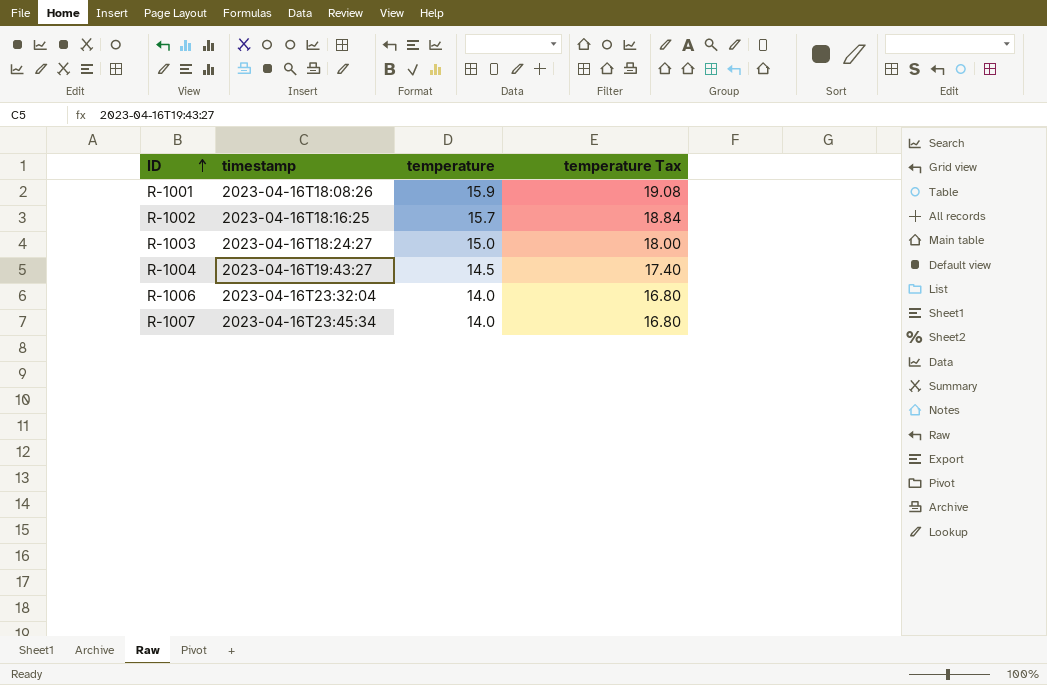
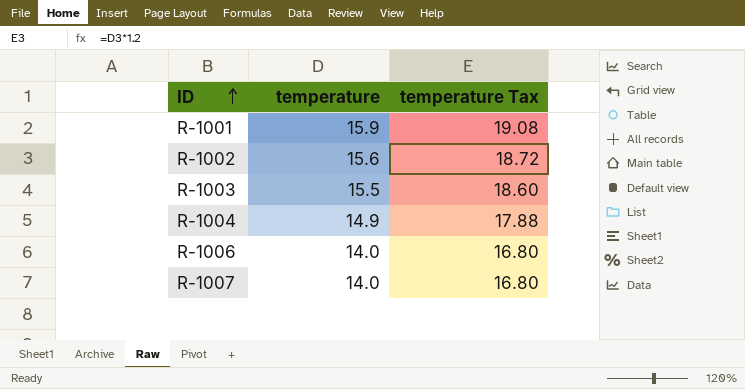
column timestamp | position: 2 -> none
R-1002 | temperature: 15.7 -> 15.6
R-1002 | temperature Tax: 18.84 -> 18.72
R-1003 | temperature: 15.0 -> 15.5
R-1003 | temperature Tax: 18.00 -> 18.60
R-1004 | temperature: 14.5 -> 14.9
R-1004 | temperature Tax: 17.40 -> 17.88

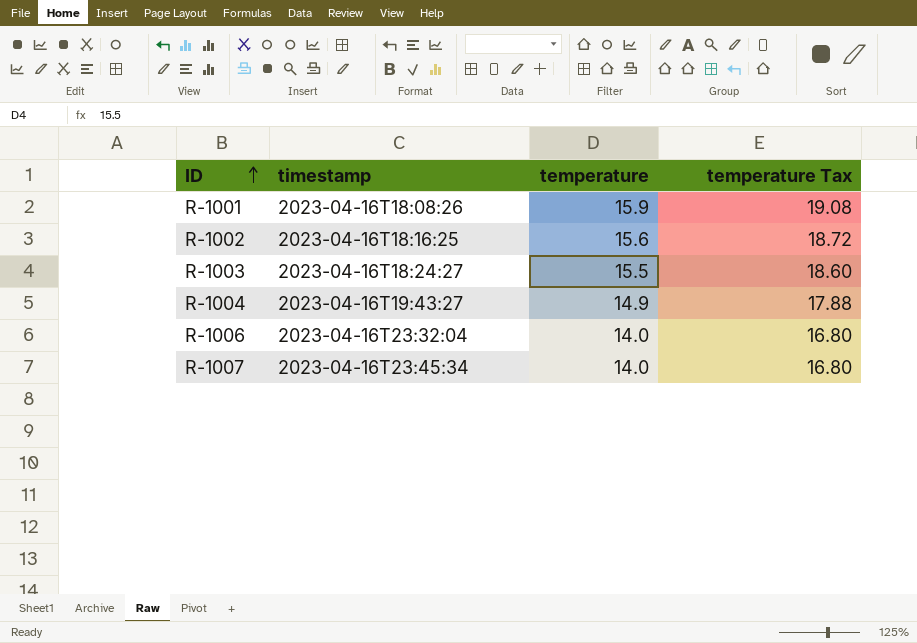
column timestamp | position: none -> 2

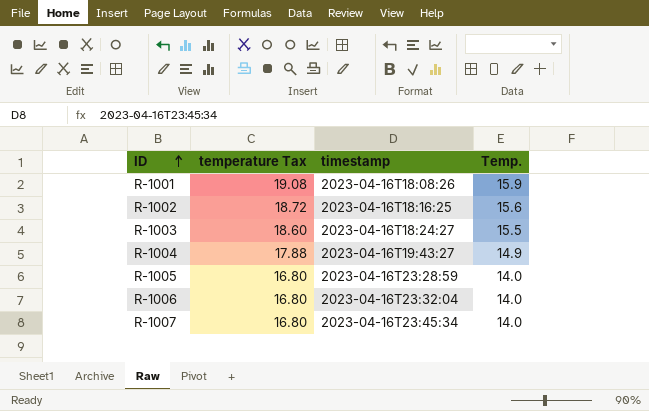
column temperature Tax | position: 4 -> 2
column name: temperature -> Temp.
row R-1005: none -> 16.80 | 2023-04-16T23:28:59 | 14.0

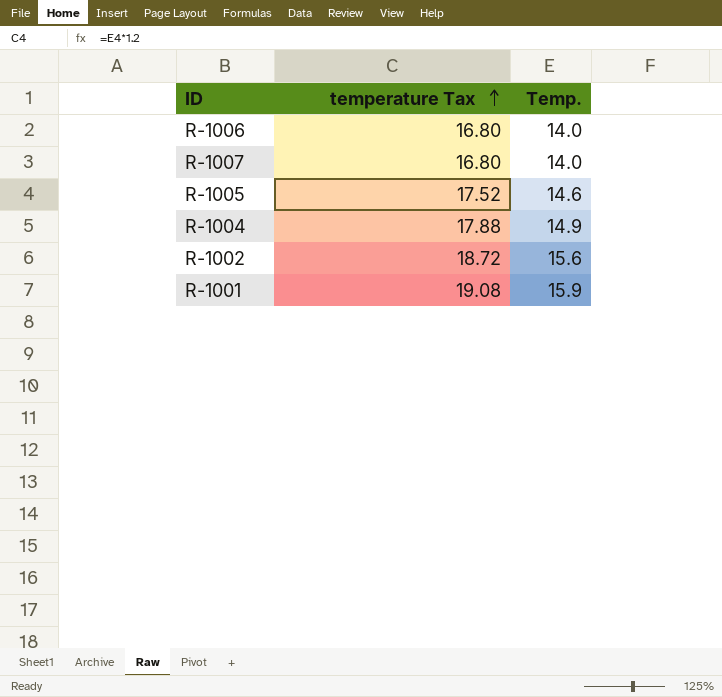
row order: ID ascending -> temperature Tax ascending
column timestamp | position: 3 -> none
row R-1003: 18.60 | 2023-04-16T18:24:27 | 15.5 -> none
R-1005 | temperature Tax: 16.80 -> 17.52
R-1005 | Temp.: 14.0 -> 14.6

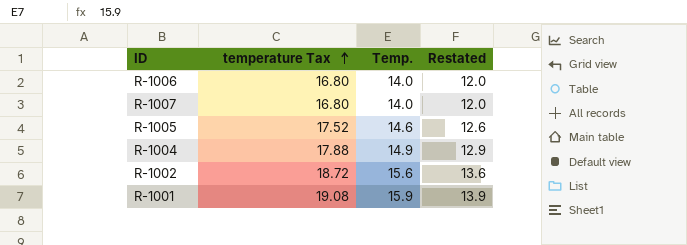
column Restated | formula: none -> [Temp.] - 2

